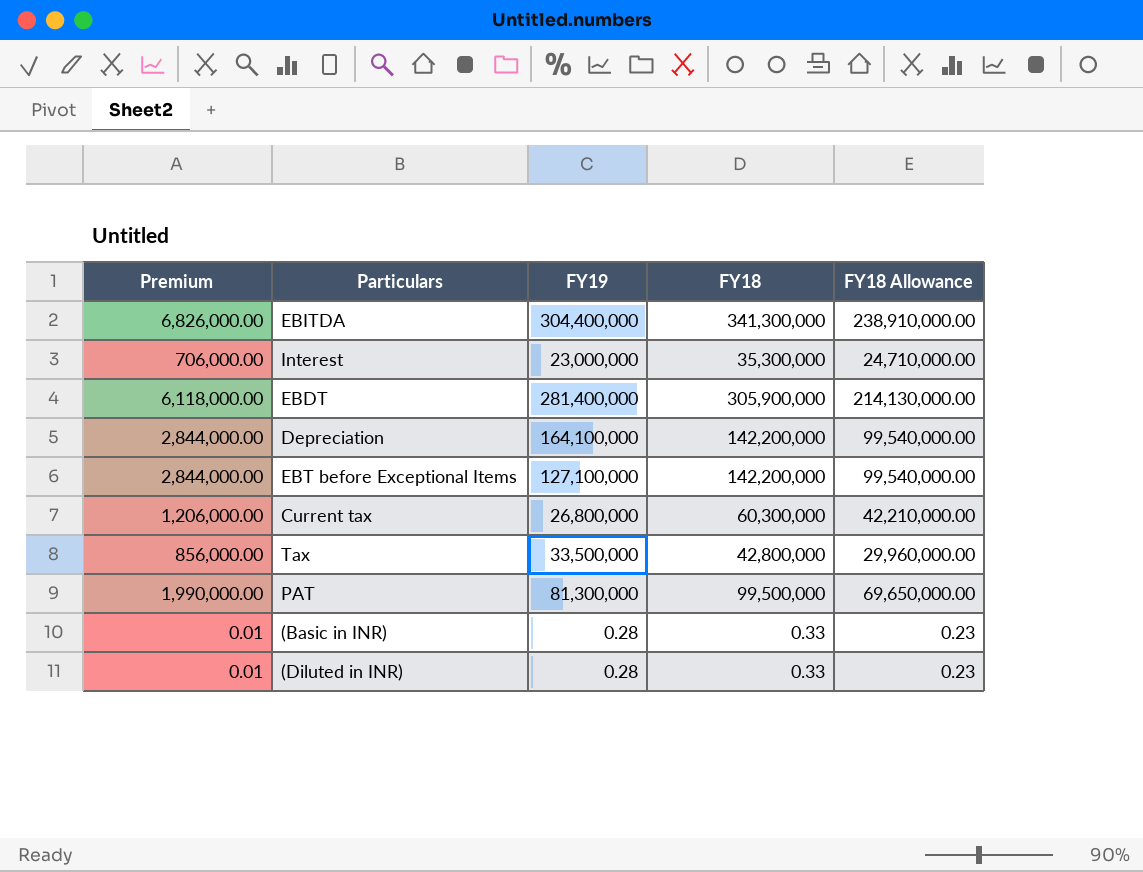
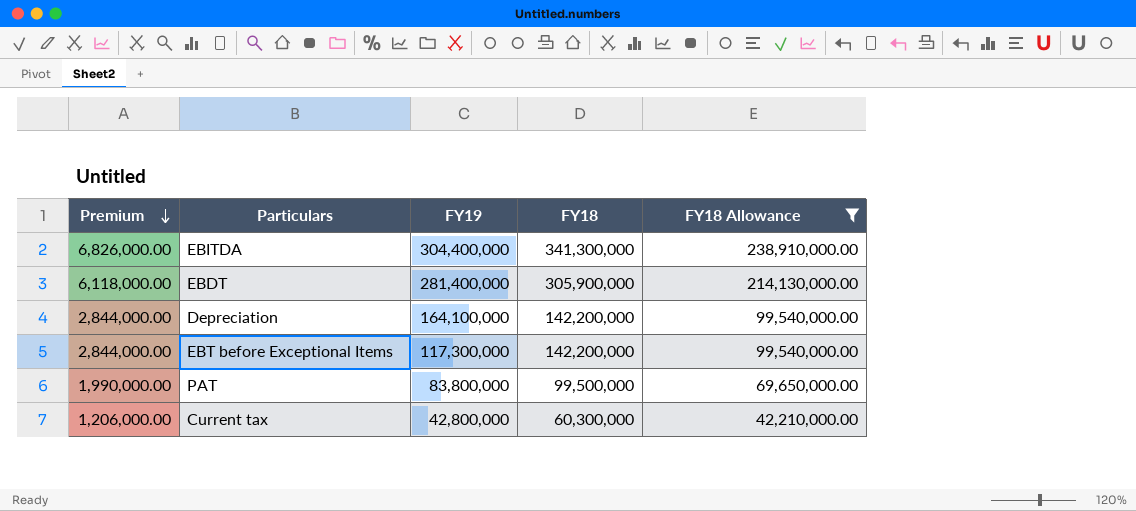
filter: none -> FY18 Allowance >= 42,210,000.00
row order: none -> Premium descending
EBT before Exceptional Items | FY19: 127,100,000 -> 117,300,000
PAT | FY19: 81,300,000 -> 83,800,000
Current tax | FY19: 26,800,000 -> 42,800,000

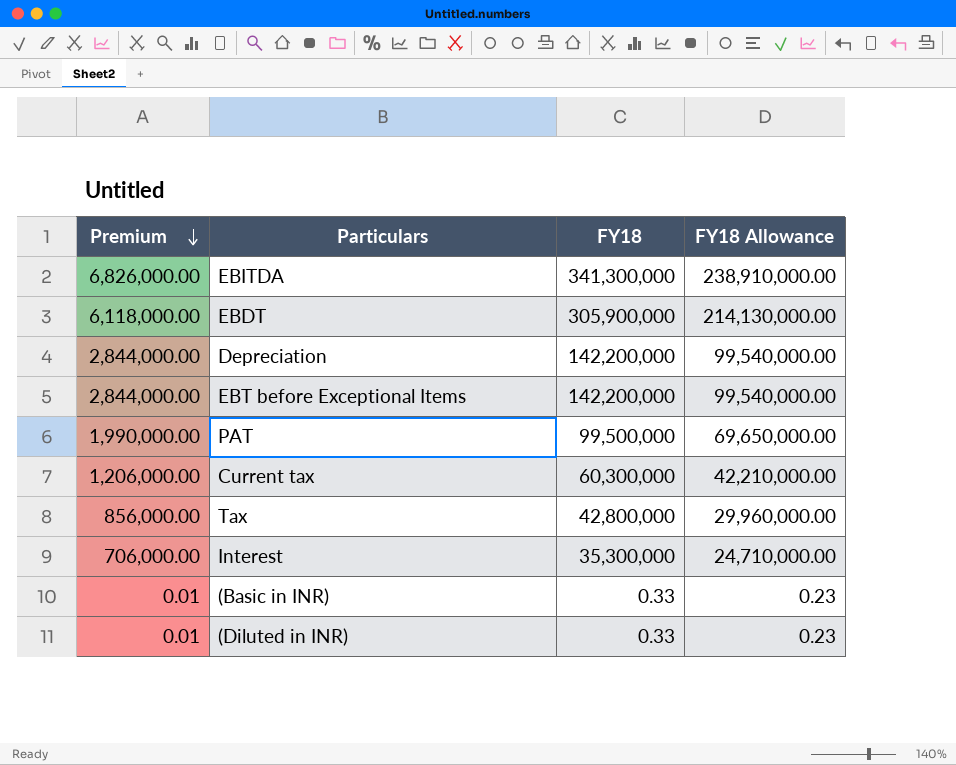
filter: FY18 Allowance >= 42,210,000.00 -> none
column FY19 | position: 3 -> none

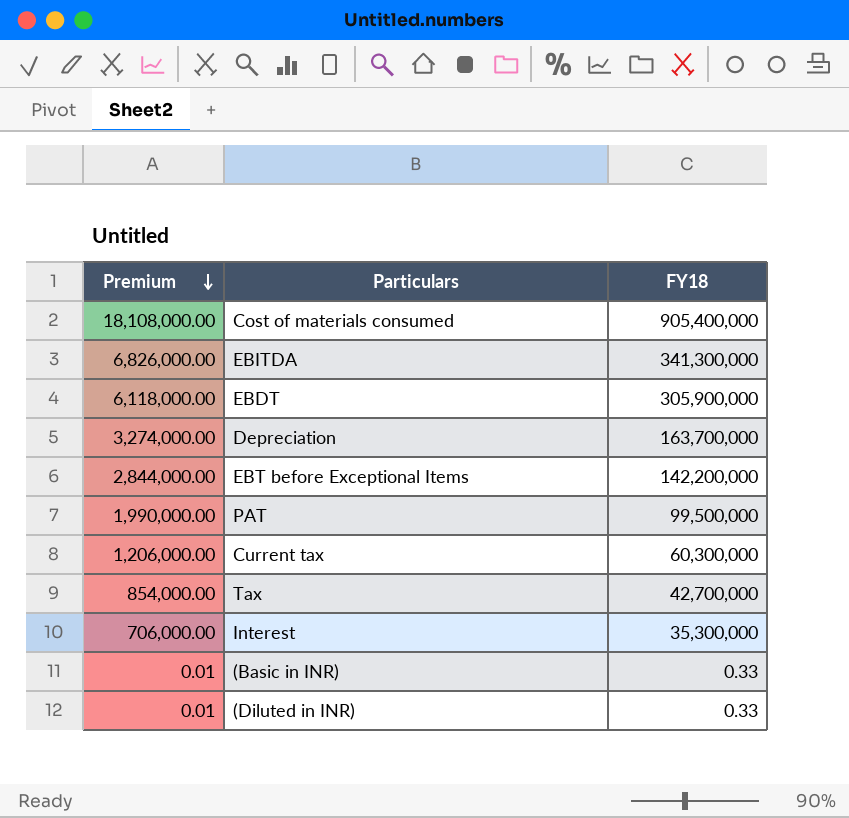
column FY18 Allowance | formula: [FY18] * 0.7 -> none
row Cost of materials consumed: none -> 18,108,000.00 | 905,400,000
Depreciation | Premium: 2,844,000.00 -> 3,274,000.00
Depreciation | FY18: 142,200,000 -> 163,700,000
Tax | Premium: 856,000.00 -> 854,000.00
Tax | FY18: 42,800,000 -> 42,700,000

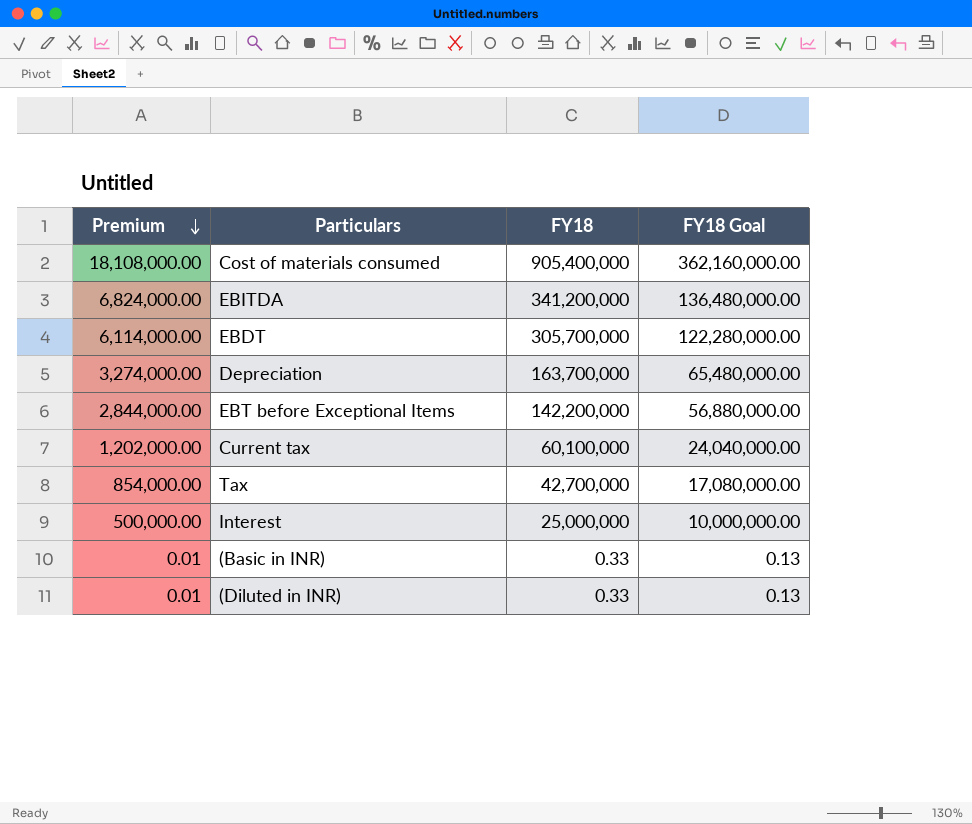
column FY18 Goal | formula: none -> [FY18] * 0.4
row PAT: 1,990,000.00 | 99,500,000 -> none
EBITDA | Premium: 6,826,000.00 -> 6,824,000.00
EBITDA | FY18: 341,300,000 -> 341,200,000
EBDT | Premium: 6,118,000.00 -> 6,114,000.00
EBDT | FY18: 305,900,000 -> 305,700,000
Current tax | Premium: 1,206,000.00 -> 1,202,000.00
Current tax | FY18: 60,300,000 -> 60,100,000
Interest | Premium: 706,000.00 -> 500,000.00
Interest | FY18: 35,300,000 -> 25,000,000

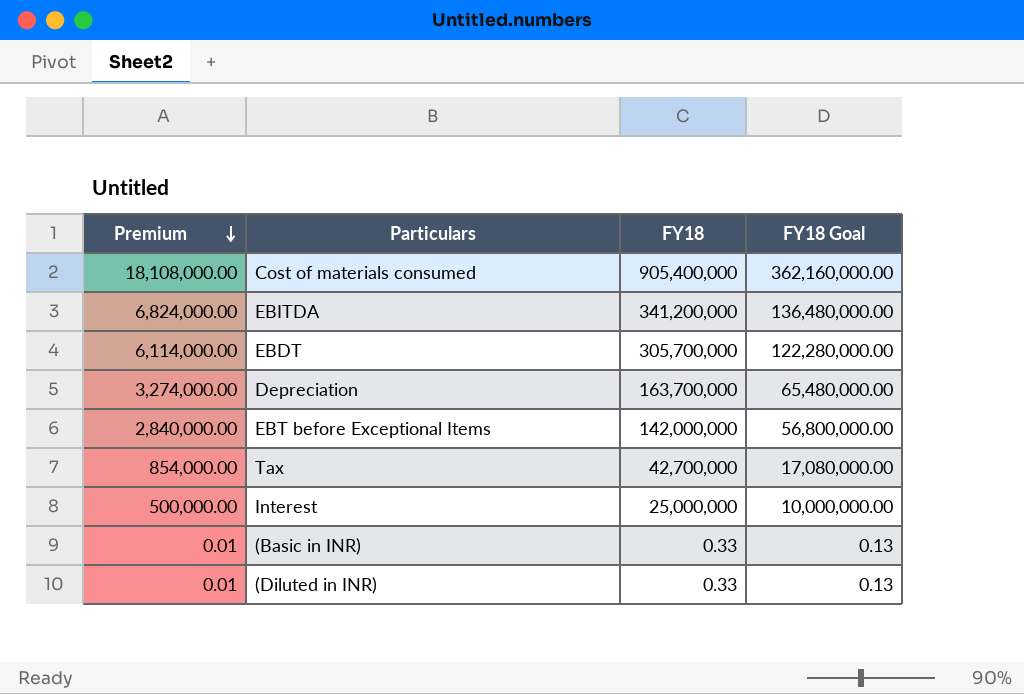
row Current tax: 1,202,000.00 | 60,100,000 | 24,040,000.00 -> none
EBT before Exceptional Items | Premium: 2,844,000.00 -> 2,840,000.00
EBT before Exceptional Items | FY18: 142,200,000 -> 142,000,000
EBT before Exceptional Items | FY18 Goal: 56,880,000.00 -> 56,800,000.00

